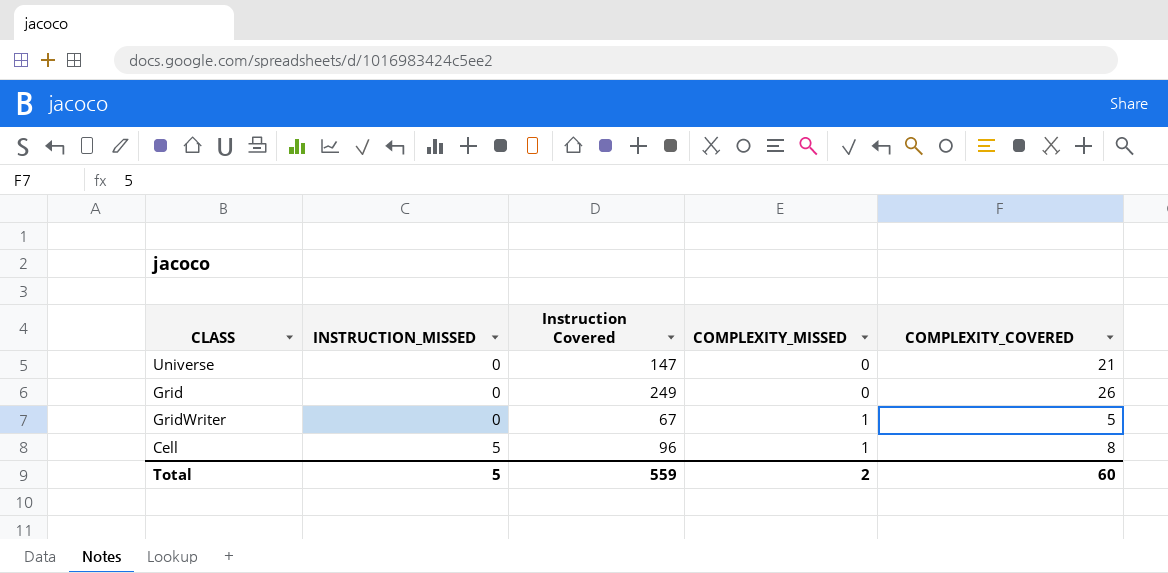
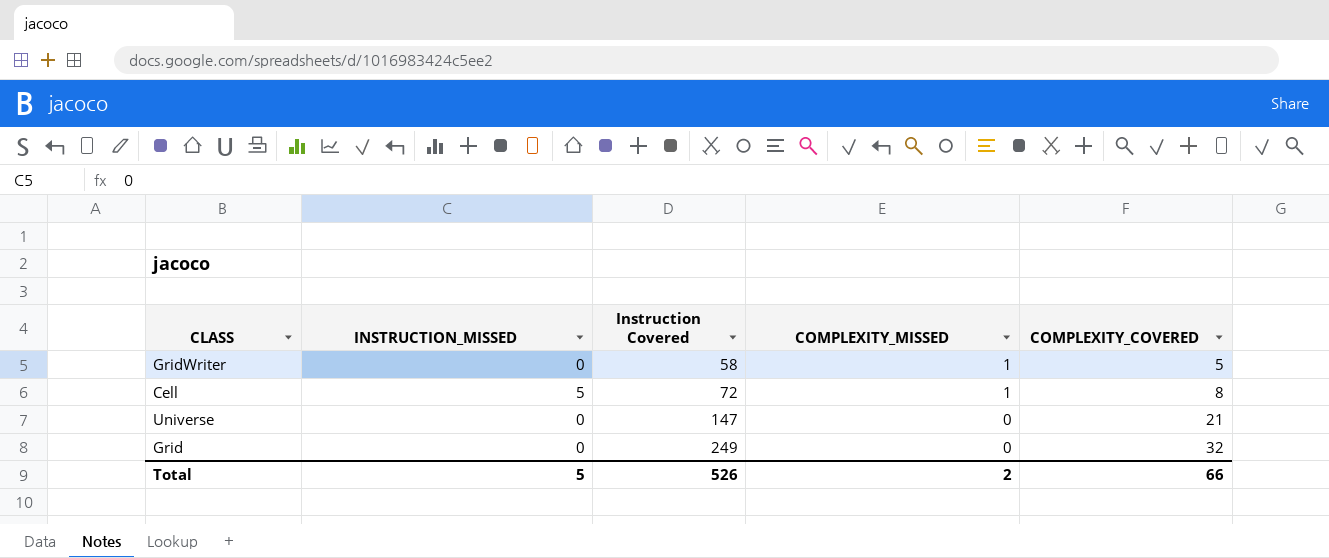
row order: INSTRUCTION_MISSED ascending -> Instruction Covered ascending
GridWriter | Instruction Covered: 67 -> 58
Cell | Instruction Covered: 96 -> 72
Grid | COMPLEXITY_COVERED: 26 -> 32
Total | Instruction Covered: 559 -> 526
Total | COMPLEXITY_COVERED: 60 -> 66

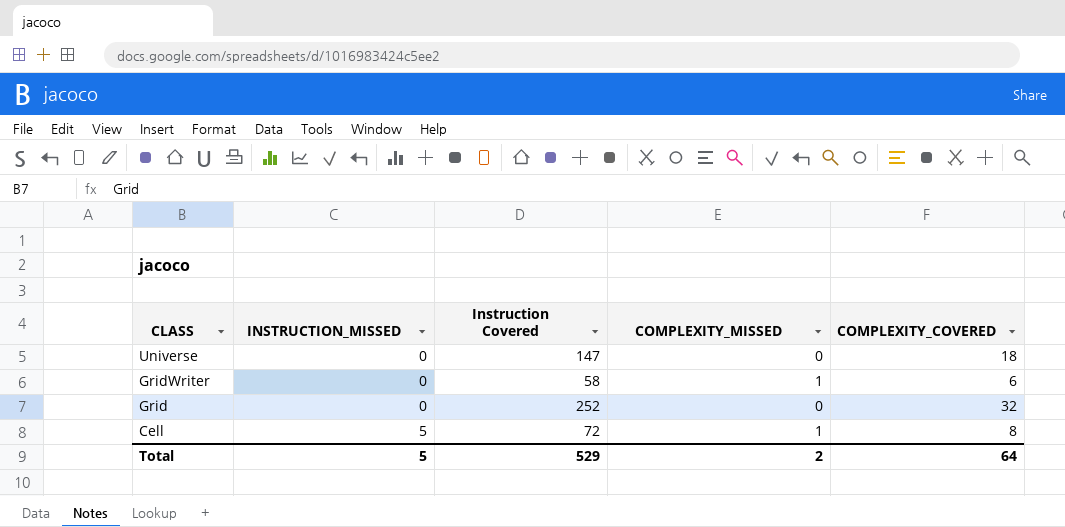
row order: Instruction Covered ascending -> CLASS descending
Universe | COMPLEXITY_COVERED: 21 -> 18
GridWriter | COMPLEXITY_COVERED: 5 -> 6
Grid | Instruction Covered: 249 -> 252
Total | Instruction Covered: 526 -> 529
Total | COMPLEXITY_COVERED: 66 -> 64

